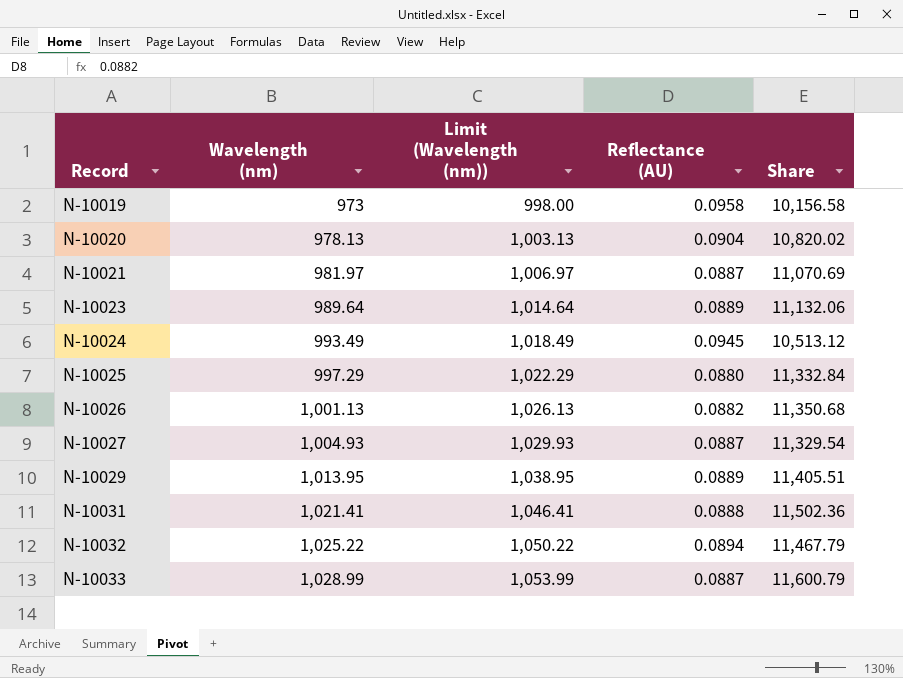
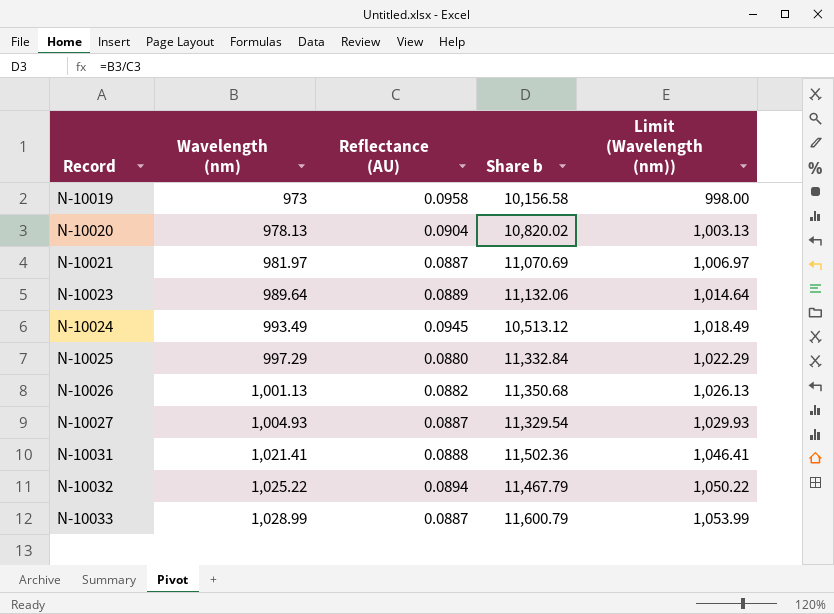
column name: Share -> Share b
column Limit (Wavelength (nm)) | position: 3 -> 5
row N-10029: 1,013.95 | 1,038.95 | 0.0889 | 11,405.51 -> none

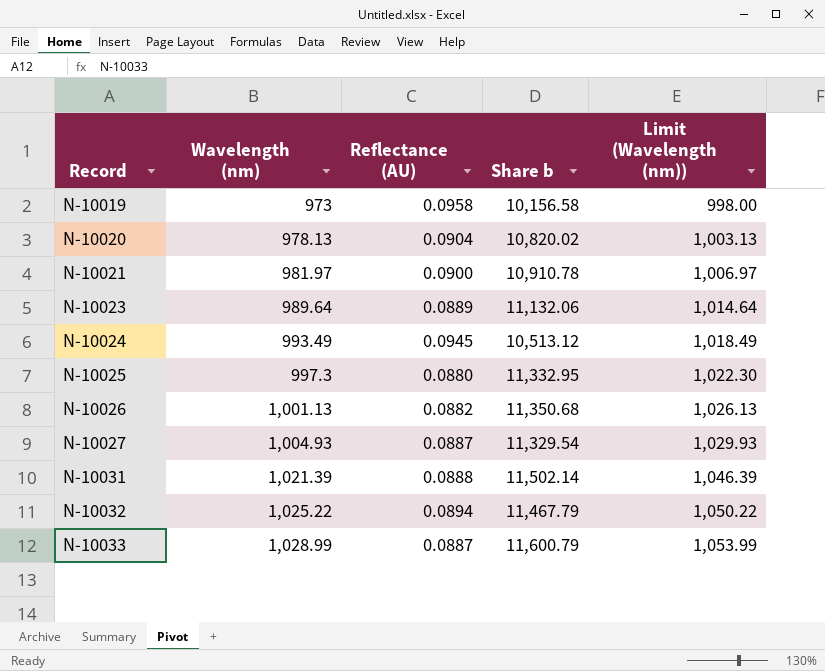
N-10021 | Reflectance (AU): 0.0887 -> 0.0900
N-10021 | Share b: 11,070.69 -> 10,910.78
N-10025 | Wavelength (nm): 997.29 -> 997.3
N-10025 | Share b: 11,332.84 -> 11,332.95
N-10025 | Limit (Wavelength (nm)): 1,022.29 -> 1,022.30
N-10031 | Wavelength (nm): 1,021.41 -> 1,021.39
N-10031 | Share b: 11,502.36 -> 11,502.14
N-10031 | Limit (Wavelength (nm)): 1,046.41 -> 1,046.39

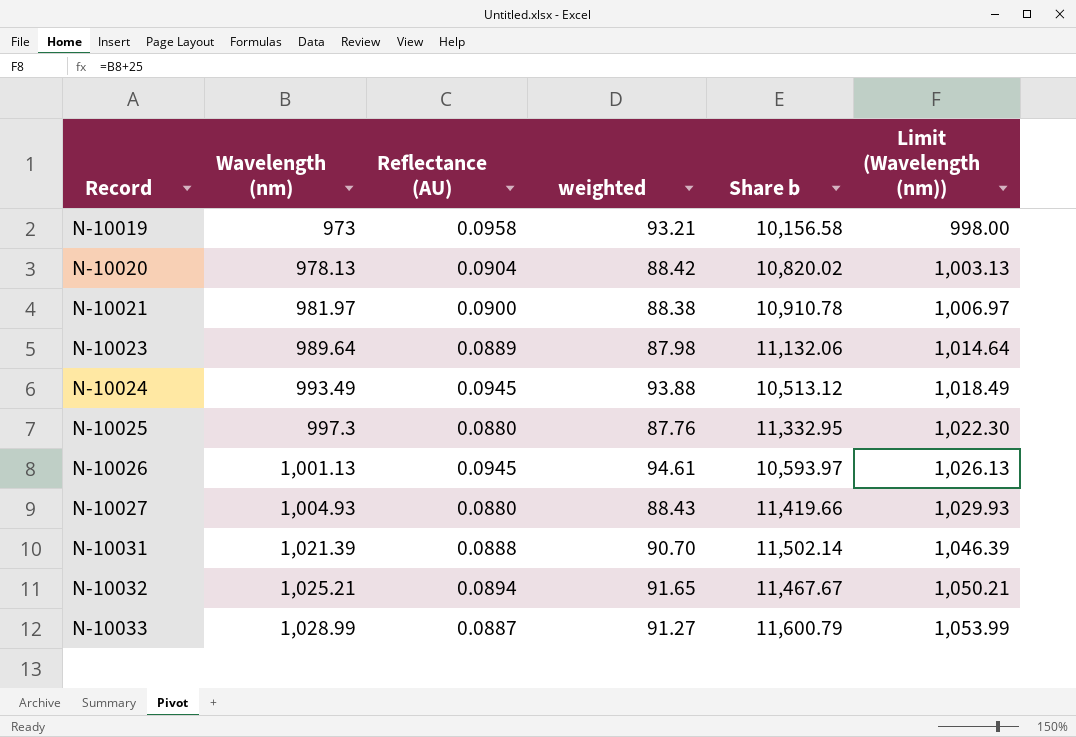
column weighted | formula: none -> [Wavelength (nm)] * [Reflectance (AU)]
N-10026 | Reflectance (AU): 0.0882 -> 0.0945
N-10026 | Share b: 11,350.68 -> 10,593.97
N-10027 | Reflectance (AU): 0.0887 -> 0.0880
N-10027 | Share b: 11,329.54 -> 11,419.66
N-10032 | Wavelength (nm): 1,025.22 -> 1,025.21
N-10032 | Share b: 11,467.79 -> 11,467.67
N-10032 | Limit (Wavelength (nm)): 1,050.22 -> 1,050.21

